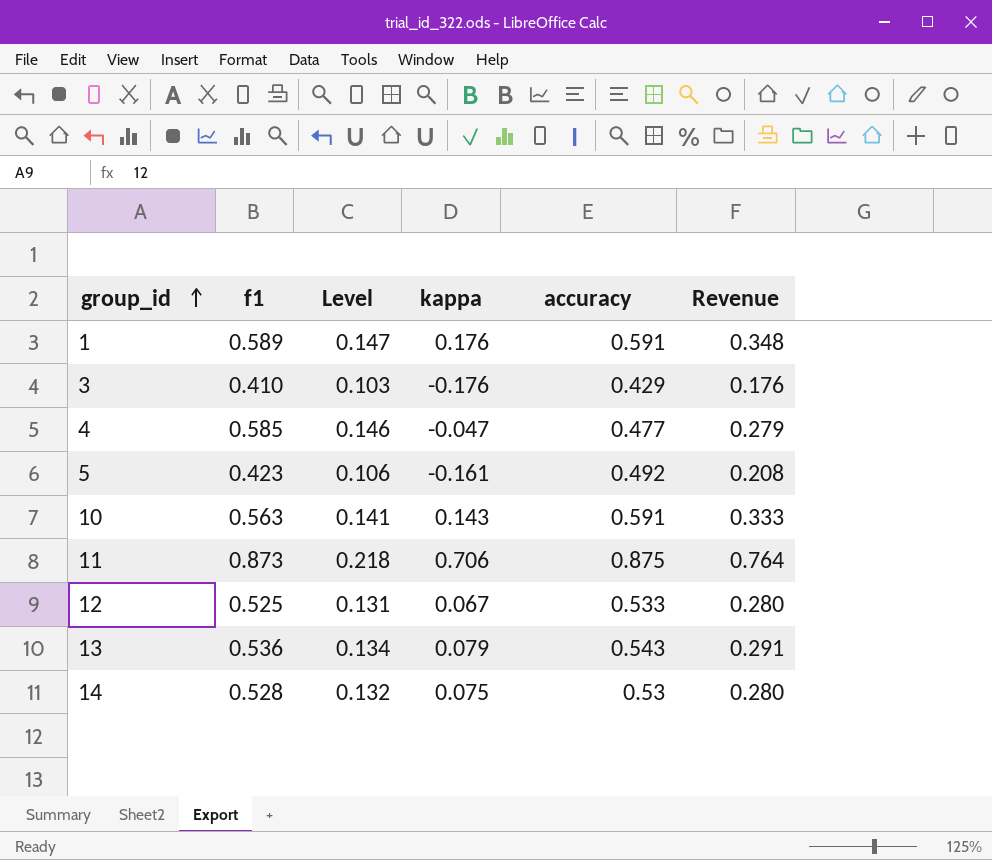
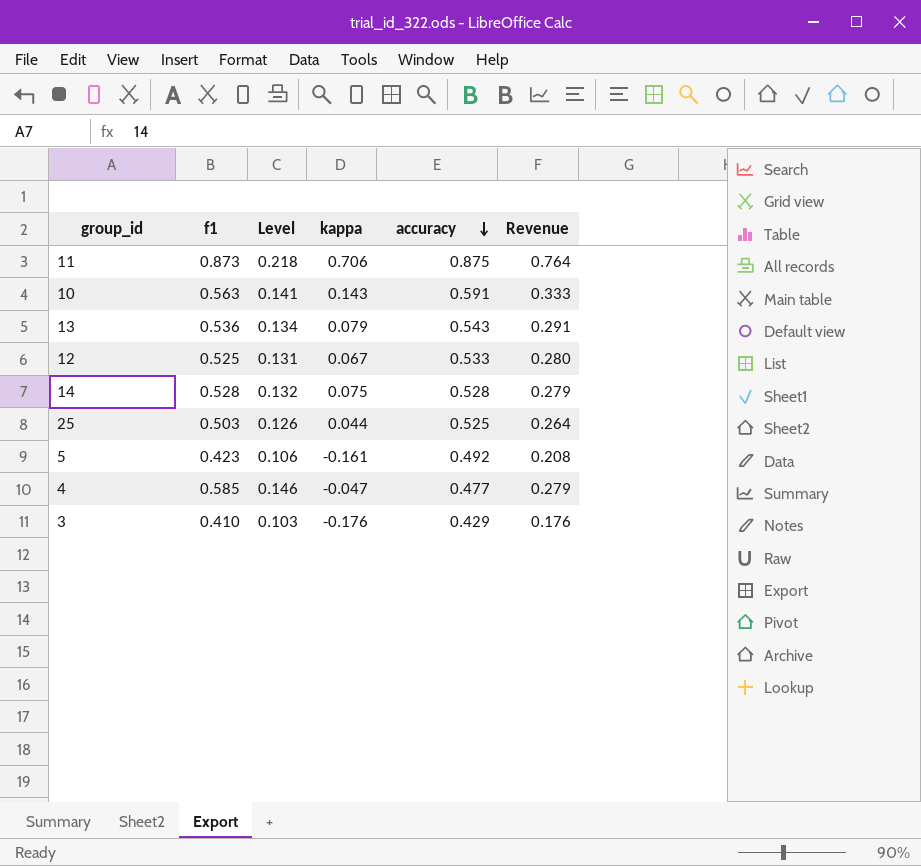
row order: group_id ascending -> accuracy descending
row 1: 0.589 | 0.147 | 0.176 | 0.591 | 0.348 -> none
14 | accuracy: 0.53 -> 0.528
14 | Revenue: 0.280 -> 0.279
row 25: none -> 0.503 | 0.126 | 0.044 | 0.525 | 0.264

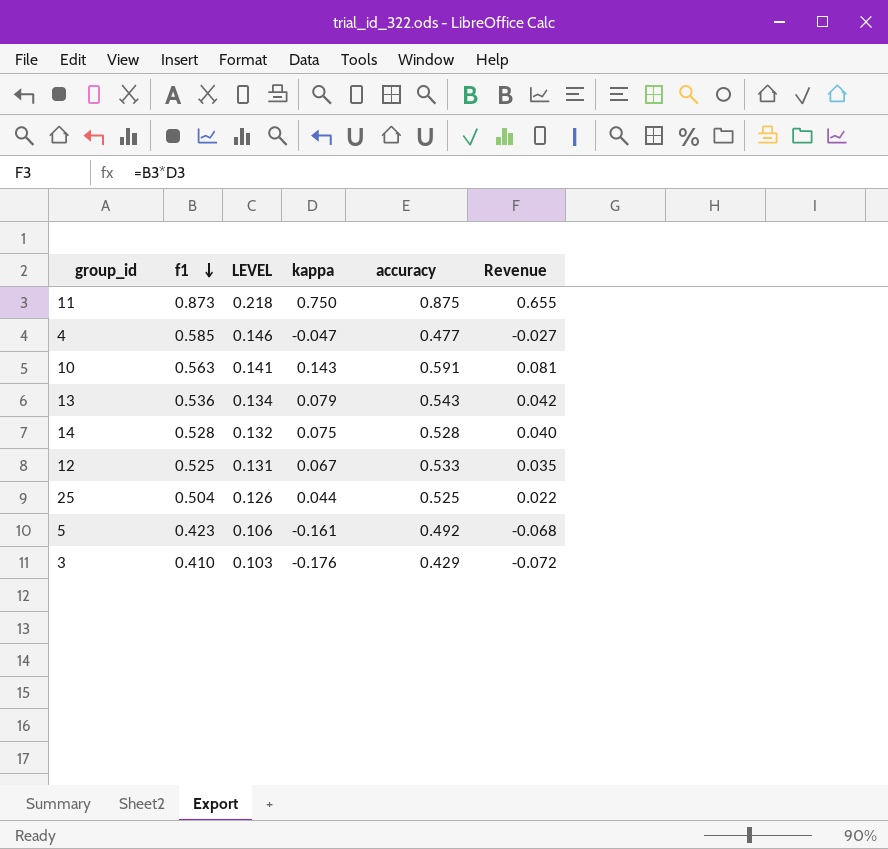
row order: accuracy descending -> f1 descending
column name: Level -> LEVEL
column Revenue | formula: [f1] * [accuracy] -> [f1] * [kappa]
11 | kappa: 0.706 -> 0.750
25 | f1: 0.503 -> 0.504

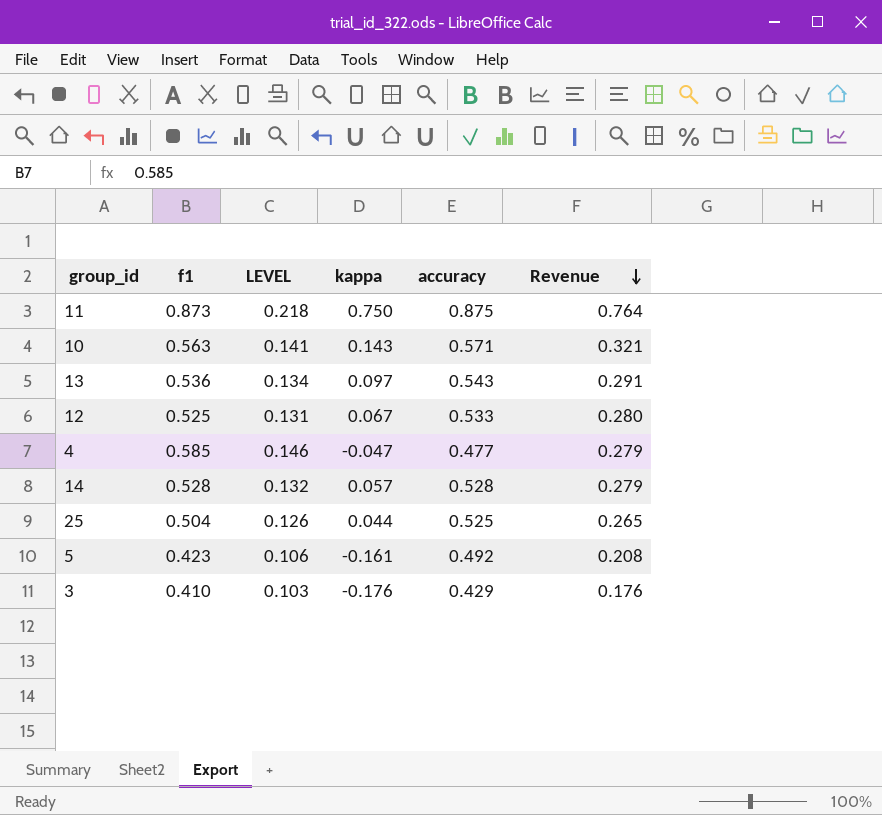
row order: f1 descending -> Revenue descending
column Revenue | formula: [f1] * [kappa] -> [f1] * [accuracy]
10 | accuracy: 0.591 -> 0.571
13 | kappa: 0.079 -> 0.097
14 | kappa: 0.075 -> 0.057

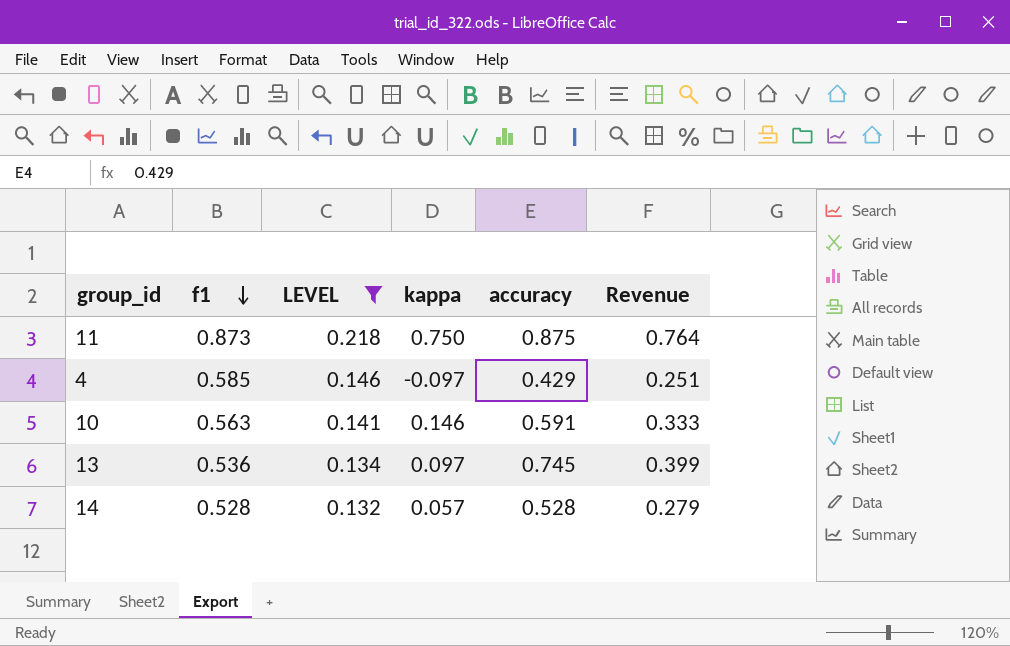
filter: none -> LEVEL >= 0.132
row order: Revenue descending -> f1 descending
4 | kappa: -0.047 -> -0.097
4 | accuracy: 0.477 -> 0.429
4 | Revenue: 0.279 -> 0.251
10 | kappa: 0.143 -> 0.146
10 | accuracy: 0.571 -> 0.591
10 | Revenue: 0.321 -> 0.333
13 | accuracy: 0.543 -> 0.745
13 | Revenue: 0.291 -> 0.399

